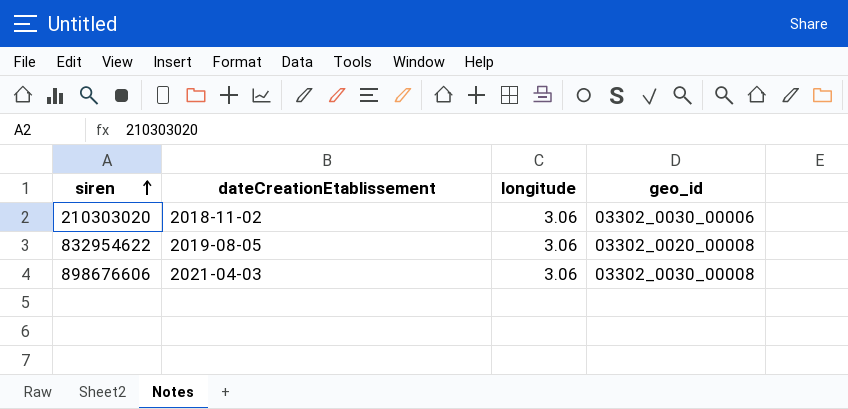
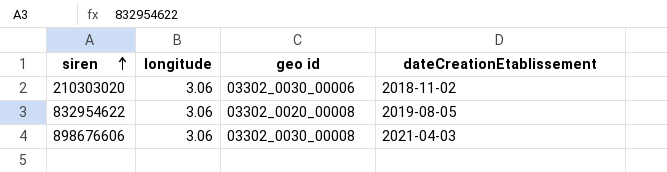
column name: geo_id -> geo id
column dateCreationEtablissement | position: 2 -> 4

